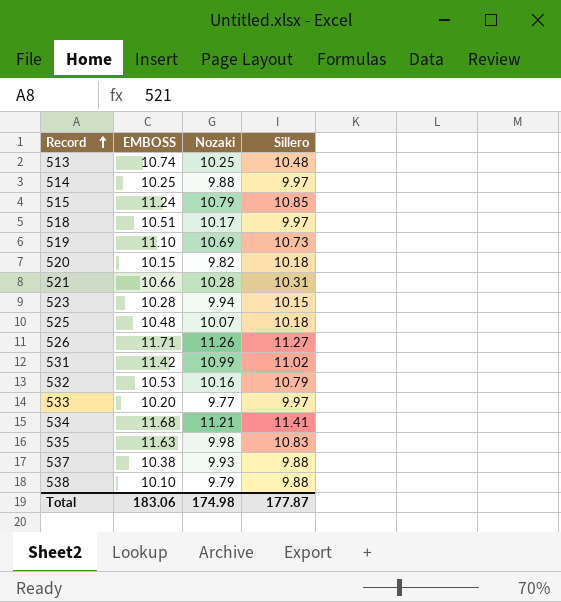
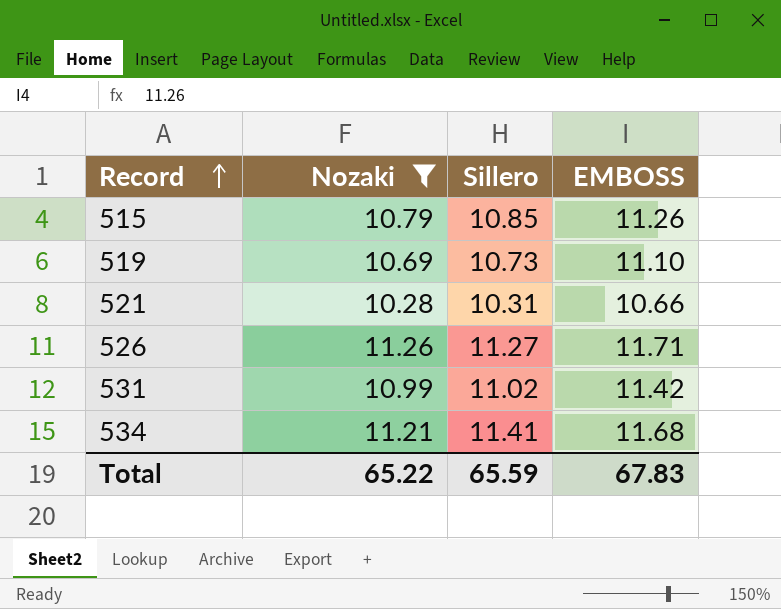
filter: none -> Nozaki >= 10.28
column EMBOSS | position: 2 -> 4
515 | EMBOSS: 11.24 -> 11.26
Total | Nozaki: 174.98 -> 65.22
Total | Sillero: 177.87 -> 65.59
Total | EMBOSS: 183.06 -> 67.83

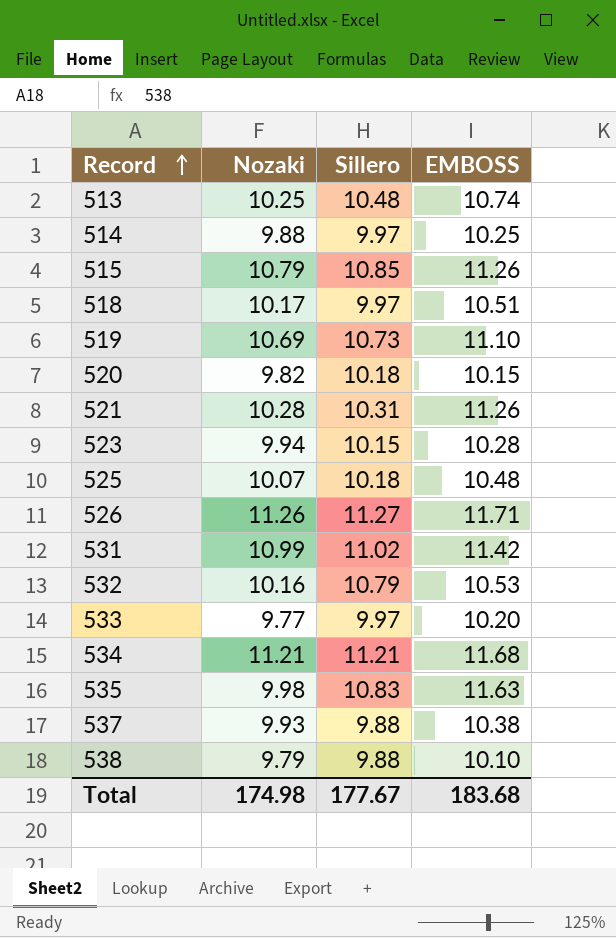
filter: Nozaki >= 10.28 -> none
521 | EMBOSS: 10.66 -> 11.26
534 | Sillero: 11.41 -> 11.21
Total | Nozaki: 65.22 -> 174.98
Total | Sillero: 65.59 -> 177.67
Total | EMBOSS: 67.83 -> 183.68

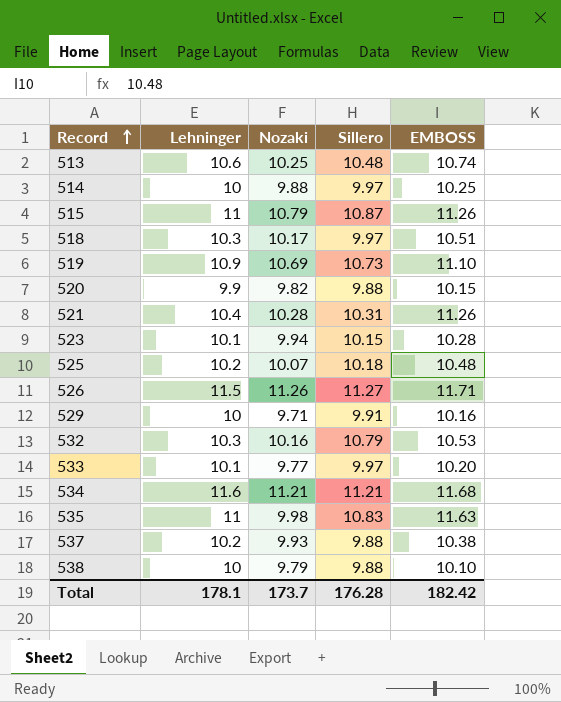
column Lehninger | position: none -> 2
row 531: 10.99 | 11.02 | 11.42 -> none
515 | Sillero: 10.85 -> 10.87
520 | Sillero: 10.18 -> 9.88
row 529: none -> 10 | 9.71 | 9.91 | 10.16
Total | Nozaki: 174.98 -> 173.7
Total | Sillero: 177.67 -> 176.28
Total | EMBOSS: 183.68 -> 182.42

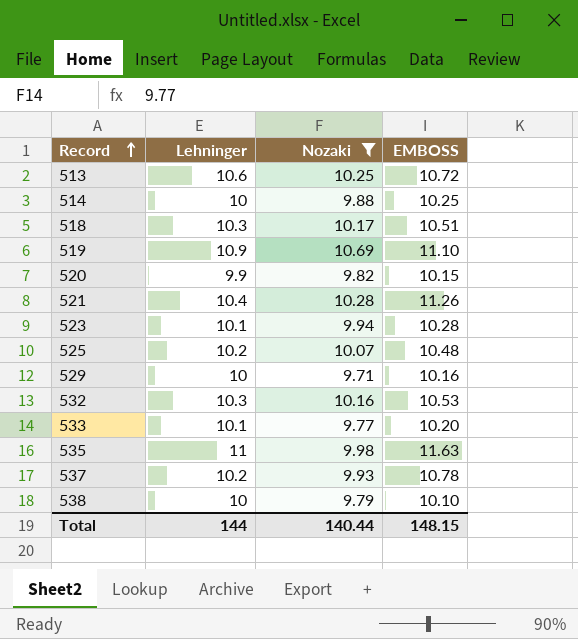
filter: none -> Nozaki <= 10.69
column Sillero | position: 4 -> none
513 | EMBOSS: 10.74 -> 10.72
537 | EMBOSS: 10.38 -> 10.78
Total | Lehninger: 178.1 -> 144
Total | Nozaki: 173.7 -> 140.44
Total | EMBOSS: 182.42 -> 148.15

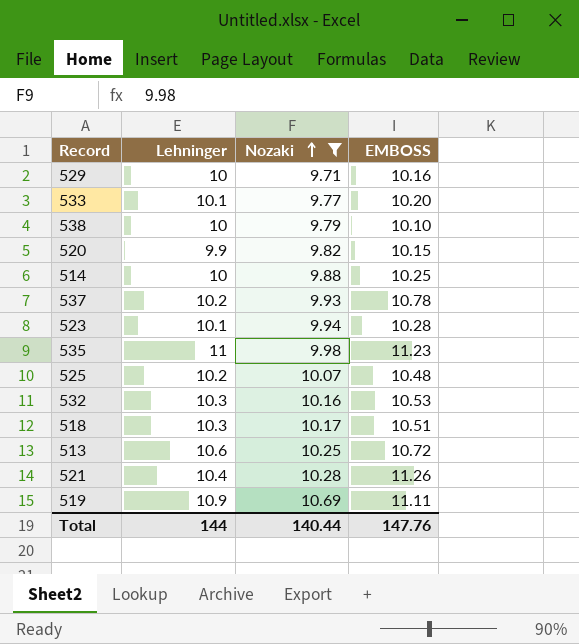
row order: Record ascending -> Nozaki ascending
535 | EMBOSS: 11.63 -> 11.23
519 | EMBOSS: 11.10 -> 11.11
Total | EMBOSS: 148.15 -> 147.76

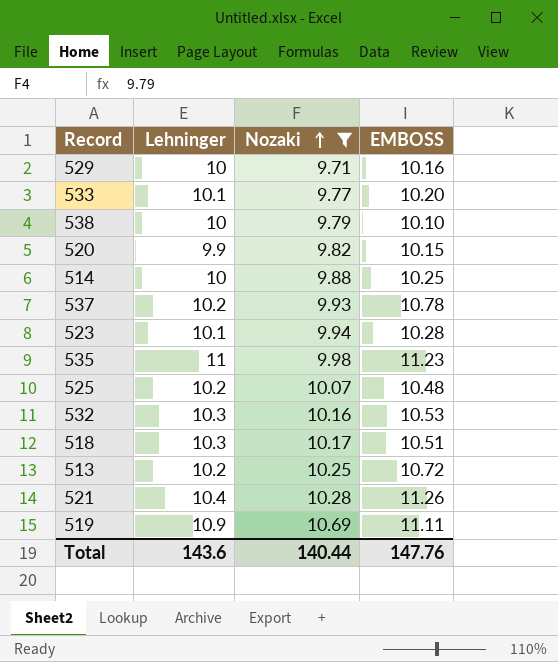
513 | Lehninger: 10.6 -> 10.2
Total | Lehninger: 144 -> 143.6

